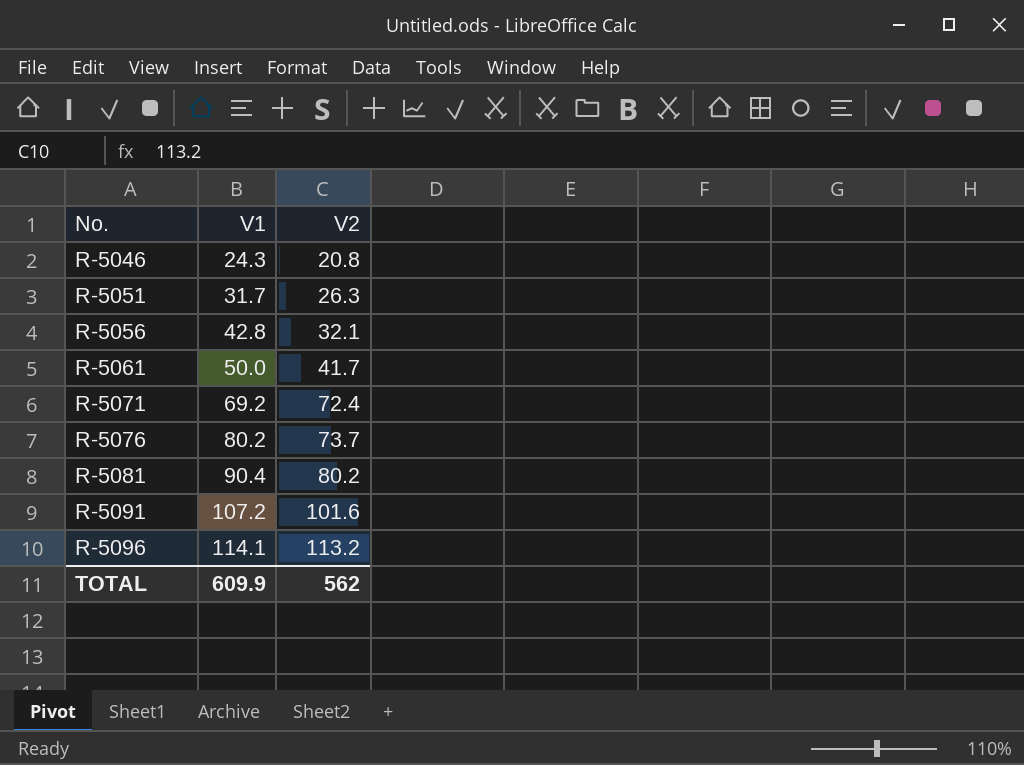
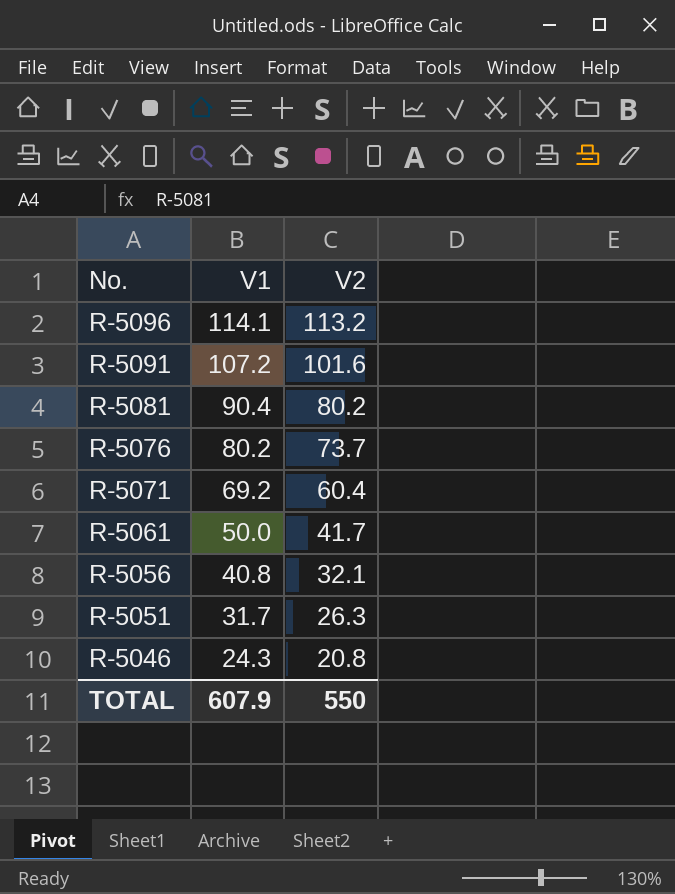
row order: No. ascending -> No. descending
R-5071 | V2: 72.4 -> 60.4
R-5056 | V1: 42.8 -> 40.8
TOTAL | V1: 609.9 -> 607.9
TOTAL | V2: 562 -> 550

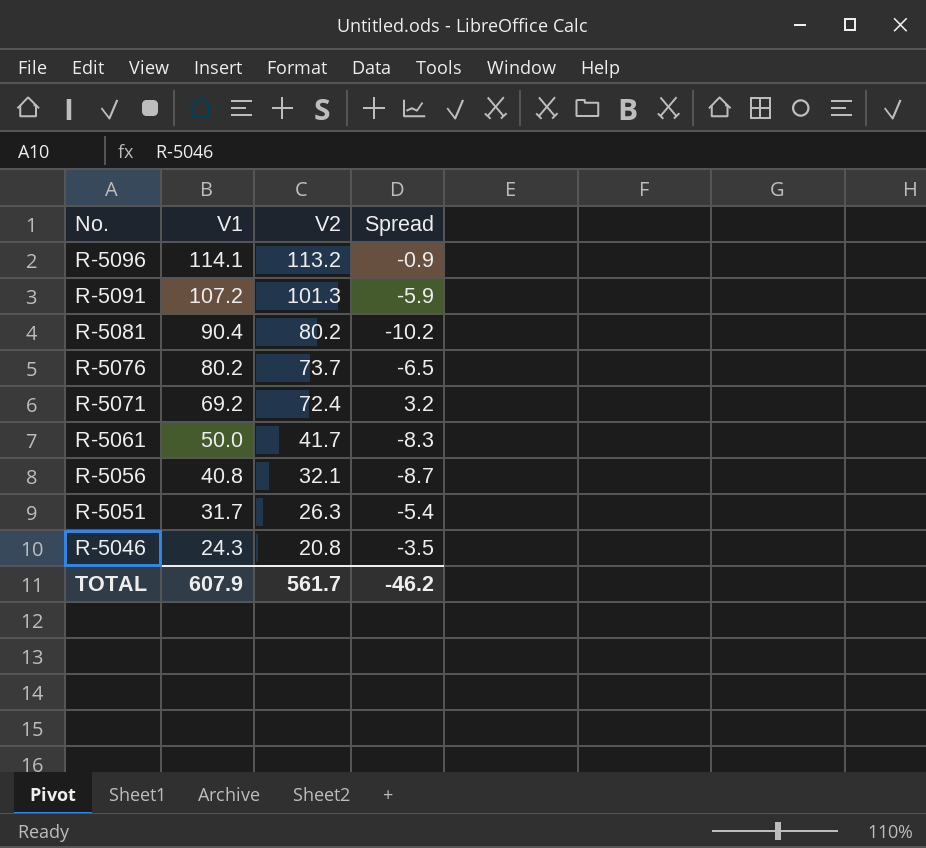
column Spread | formula: none -> [V2] - [V1]
R-5091 | V2: 101.6 -> 101.3
R-5071 | V2: 60.4 -> 72.4
TOTAL | V2: 550 -> 561.7

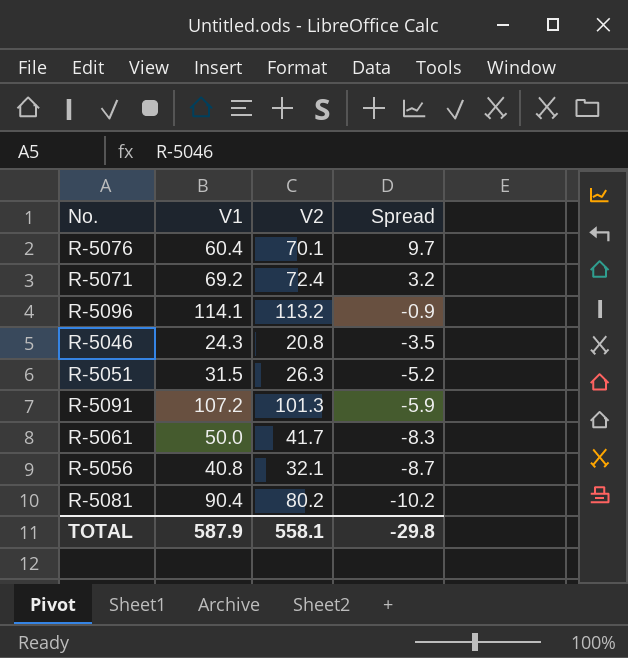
row order: No. descending -> Spread descending
R-5076 | V1: 80.2 -> 60.4
R-5076 | V2: 73.7 -> 70.1
R-5076 | Spread: -6.5 -> 9.7
R-5051 | V1: 31.7 -> 31.5
R-5051 | Spread: -5.4 -> -5.2
TOTAL | V1: 607.9 -> 587.9
TOTAL | V2: 561.7 -> 558.1
TOTAL | Spread: -46.2 -> -29.8

